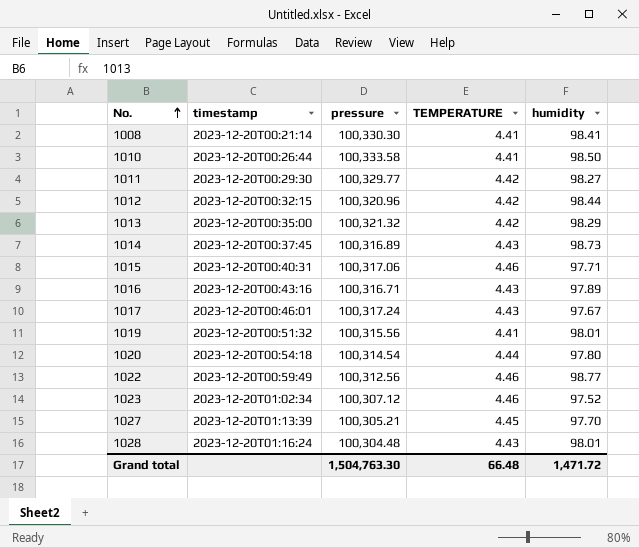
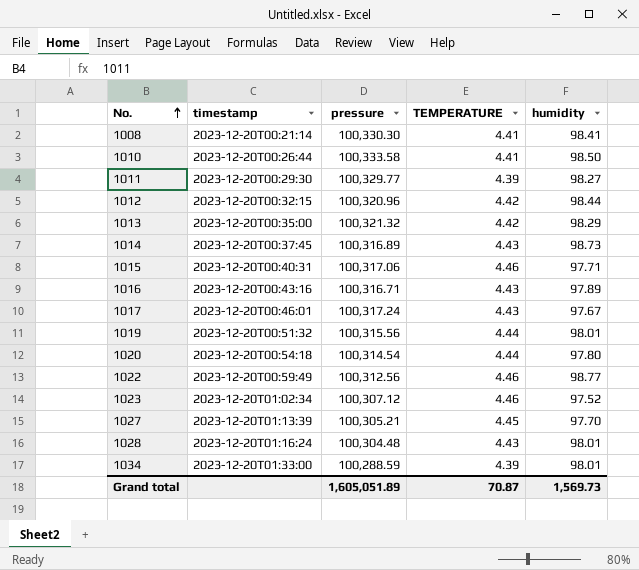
1011 | TEMPERATURE: 4.42 -> 4.39
1019 | TEMPERATURE: 4.41 -> 4.44
row 1034: none -> 2023-12-20T01:33:00 | 100,288.59 | 4.39 | 98.01
Grand total | pressure: 1,504,763.30 -> 1,605,051.89
Grand total | TEMPERATURE: 66.48 -> 70.87
Grand total | humidity: 1,471.72 -> 1,569.73

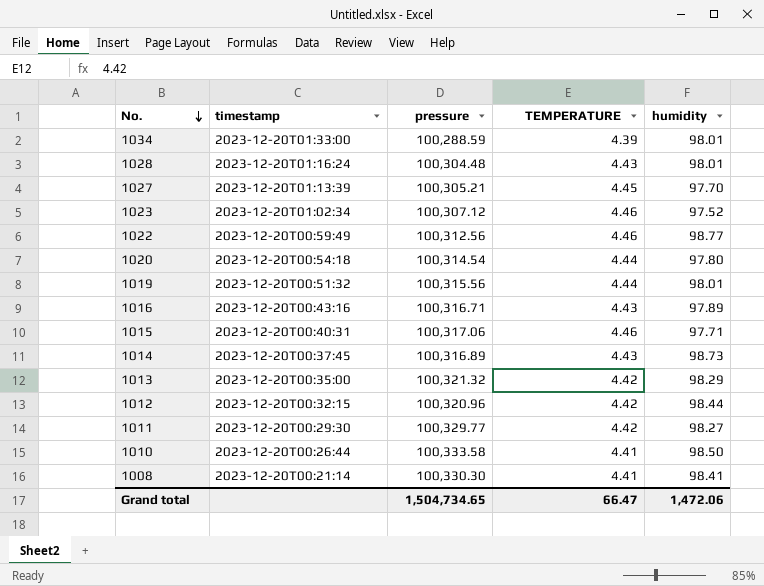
row order: No. ascending -> No. descending
row 1017: 2023-12-20T00:46:01 | 100,317.24 | 4.43 | 97.67 -> none
1011 | TEMPERATURE: 4.39 -> 4.42
Grand total | pressure: 1,605,051.89 -> 1,504,734.65
Grand total | TEMPERATURE: 70.87 -> 66.47
Grand total | humidity: 1,569.73 -> 1,472.06

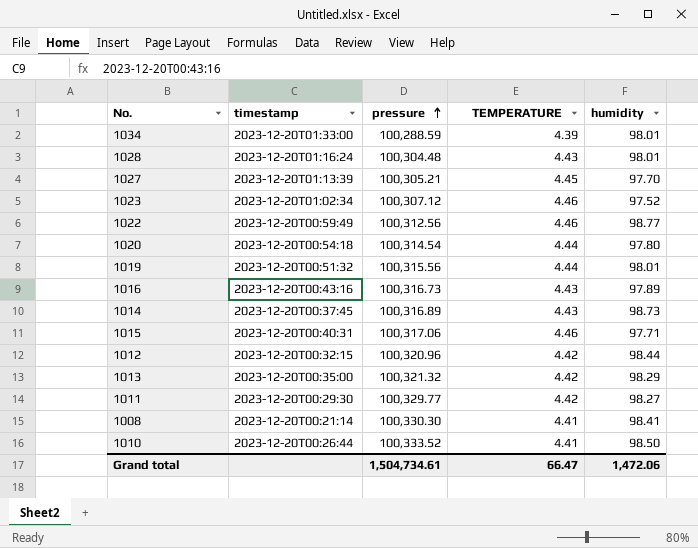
row order: No. descending -> pressure ascending
1016 | pressure: 100,316.71 -> 100,316.73
1010 | pressure: 100,333.58 -> 100,333.52
Grand total | pressure: 1,504,734.65 -> 1,504,734.61

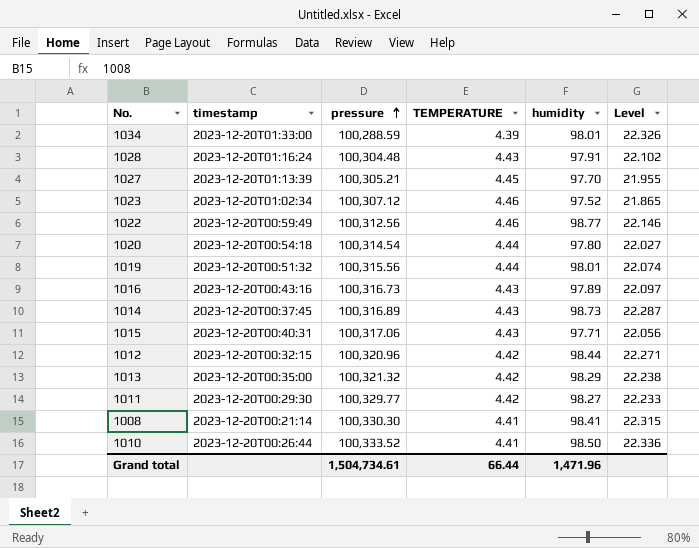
column Level | formula: none -> [humidity] / [TEMPERATURE]
1028 | humidity: 98.01 -> 97.91
1015 | TEMPERATURE: 4.46 -> 4.43
Grand total | TEMPERATURE: 66.47 -> 66.44
Grand total | humidity: 1,472.06 -> 1,471.96

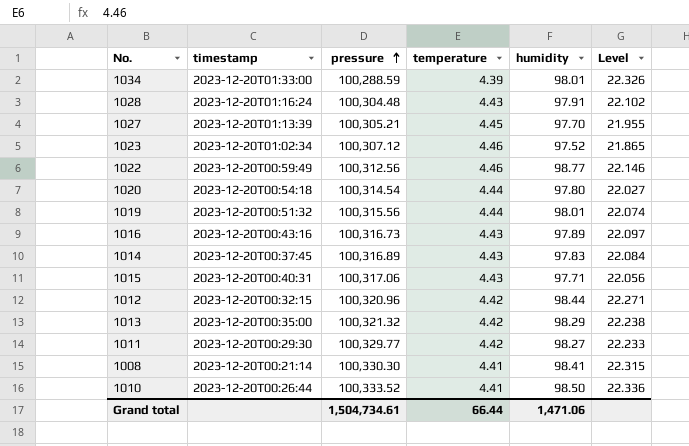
column name: TEMPERATURE -> temperature
1014 | humidity: 98.73 -> 97.83
1014 | Level: 22.287 -> 22.084
Grand total | humidity: 1,471.96 -> 1,471.06

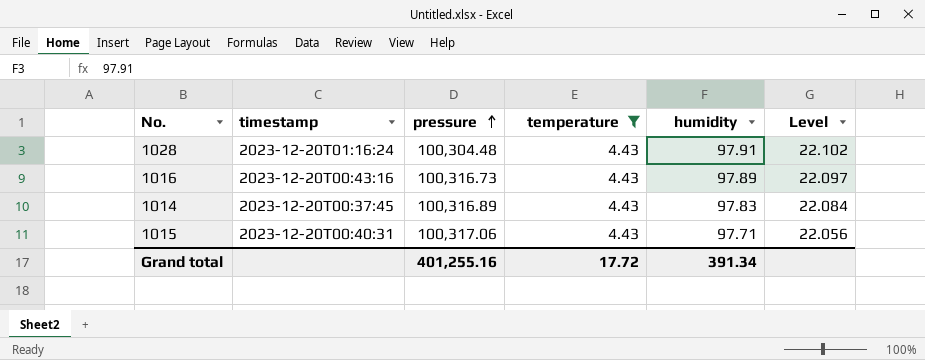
filter: none -> temperature = 4.43
Grand total | pressure: 1,504,734.61 -> 401,255.16
Grand total | temperature: 66.44 -> 17.72
Grand total | humidity: 1,471.06 -> 391.34

